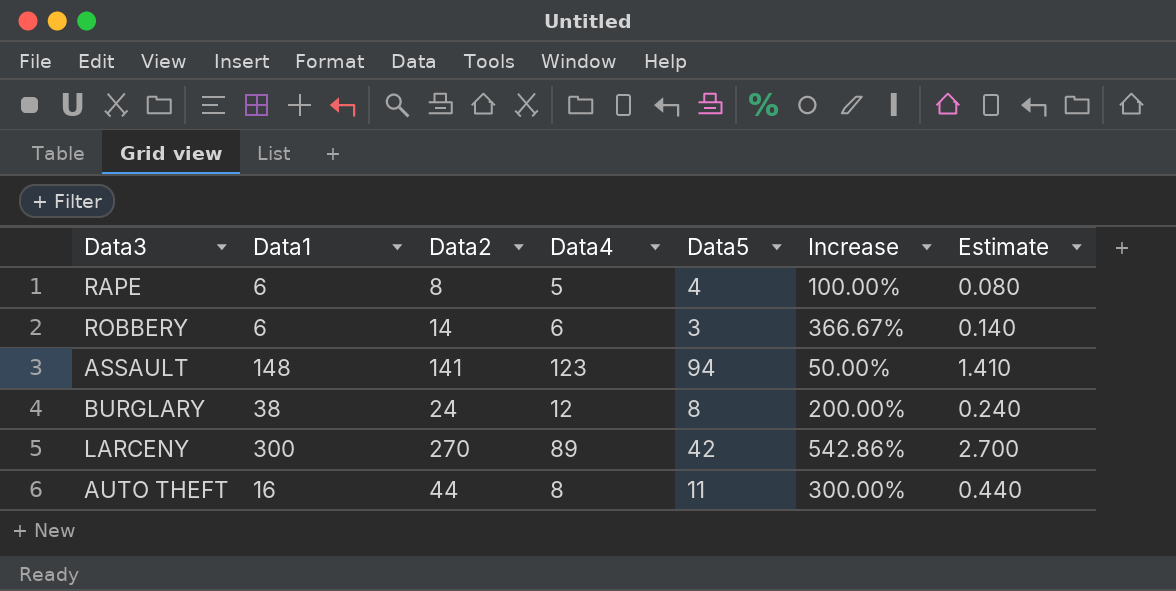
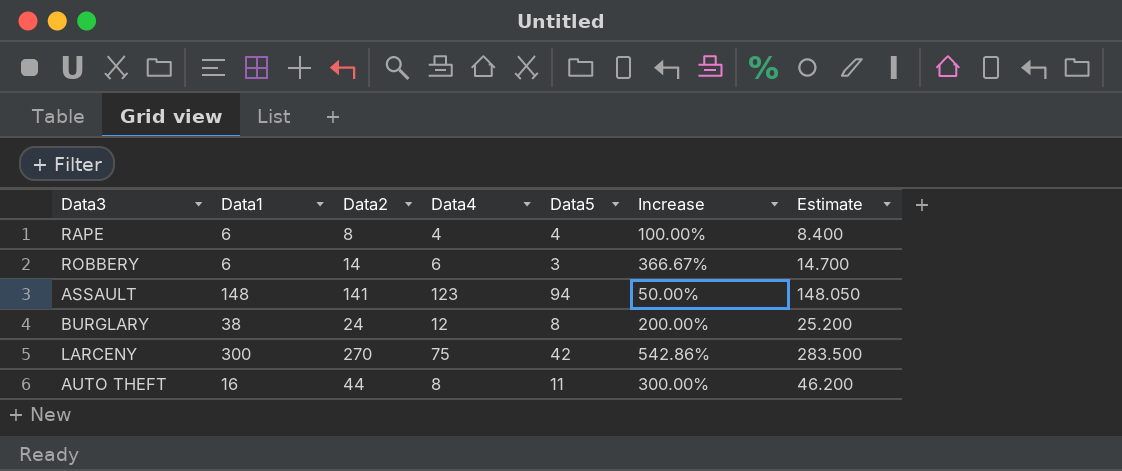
column Estimate | formula: [Data2] * 0.01 -> [Data2] * 1.05
RAPE | Data4: 5 -> 4
LARCENY | Data4: 89 -> 75

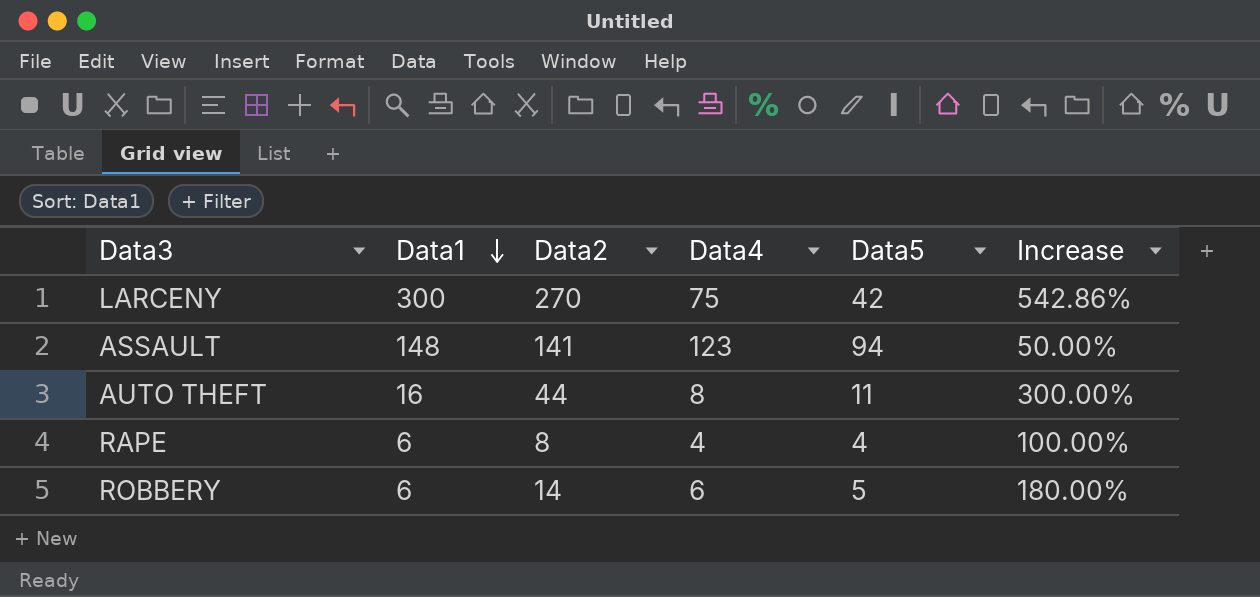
row order: none -> Data1 descending
column Estimate | formula: [Data2] * 1.05 -> none
row BURGLARY: 38 | 24 | 12 | 8 | 200.00% | 25.200 -> none
ROBBERY | Data5: 3 -> 5
ROBBERY | Increase: 366.67% -> 180.00%

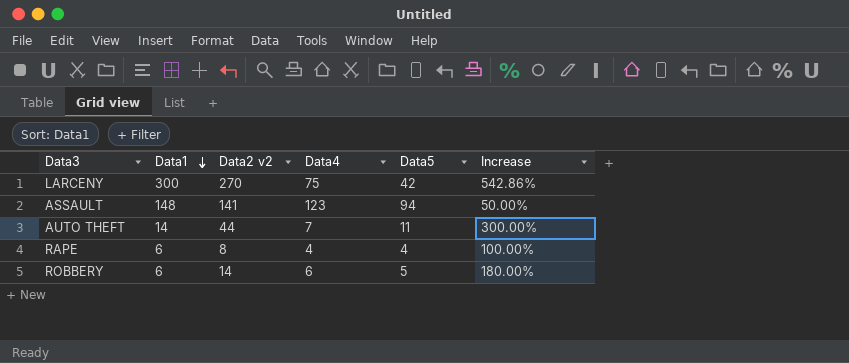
column name: Data2 -> Data2 v2
AUTO THEFT | Data1: 16 -> 14
AUTO THEFT | Data4: 8 -> 7

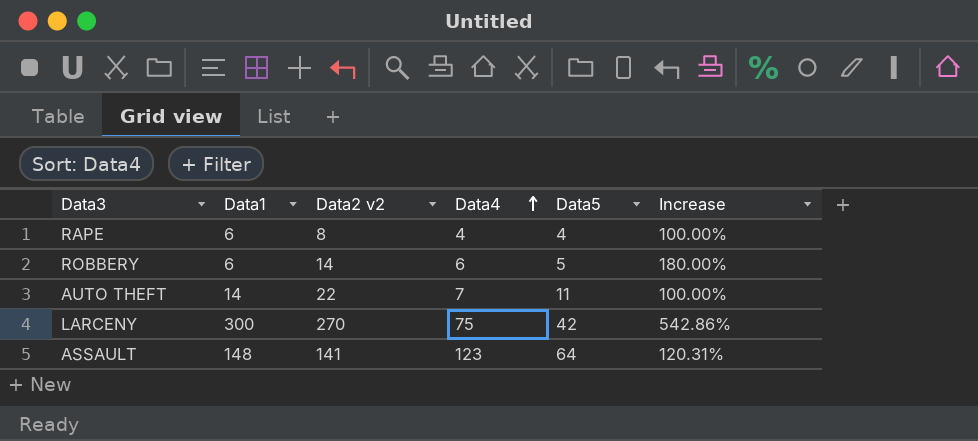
row order: Data1 descending -> Data4 ascending
AUTO THEFT | Data2 v2: 44 -> 22
AUTO THEFT | Increase: 300.00% -> 100.00%
ASSAULT | Data5: 94 -> 64
ASSAULT | Increase: 50.00% -> 120.31%

